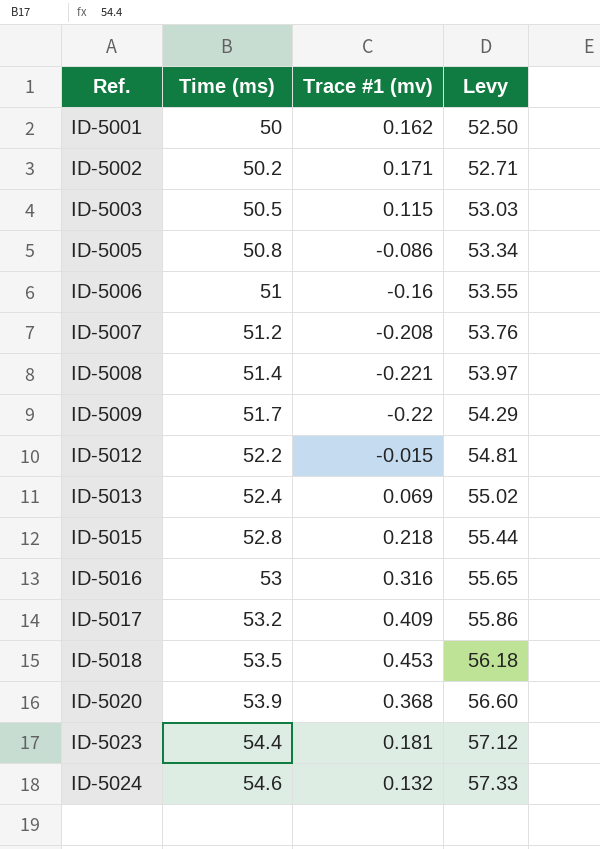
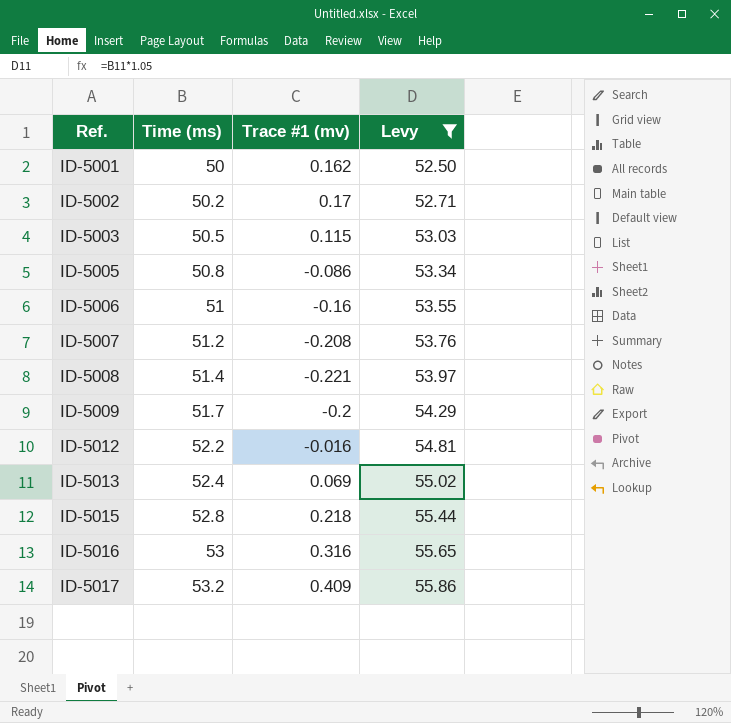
filter: none -> Levy <= 55.86
ID-5002 | Trace #1 (mv): 0.171 -> 0.17
ID-5009 | Trace #1 (mv): -0.22 -> -0.2
ID-5012 | Trace #1 (mv): -0.015 -> -0.016

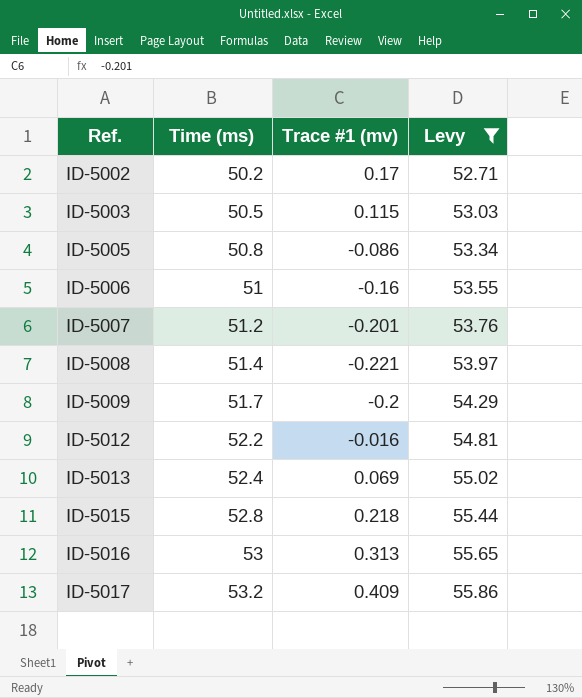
row ID-5001: 50 | 0.162 | 52.50 -> none
ID-5007 | Trace #1 (mv): -0.208 -> -0.201
ID-5016 | Trace #1 (mv): 0.316 -> 0.313

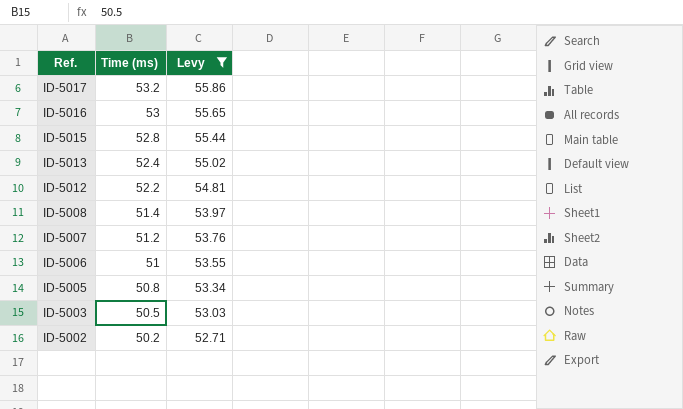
row order: Ref. ascending -> Ref. descending
column Trace #1 (mv) | position: 3 -> none
row ID-5009: 51.7 | -0.2 | 54.29 -> none

